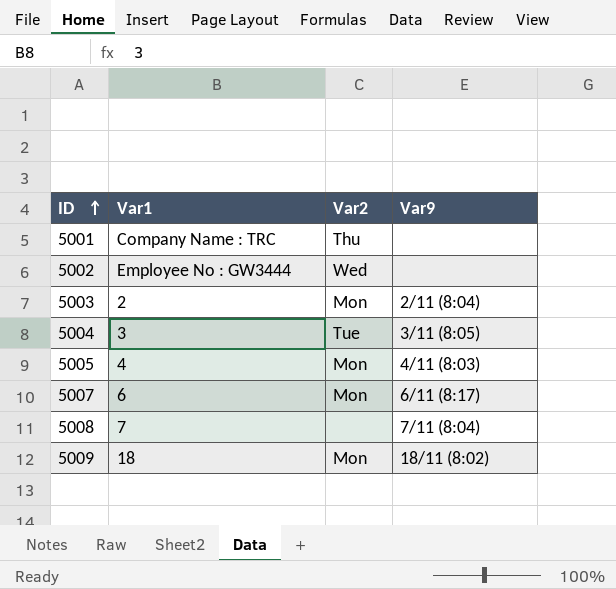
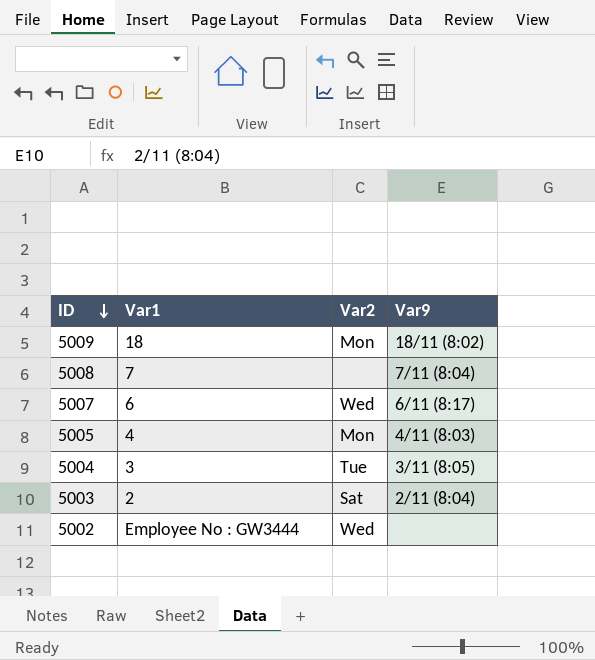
row order: ID ascending -> ID descending
row 5001: Company Name : TRC | Thu | none -> none
5007 | Var2: Mon -> Wed
5003 | Var2: Mon -> Sat

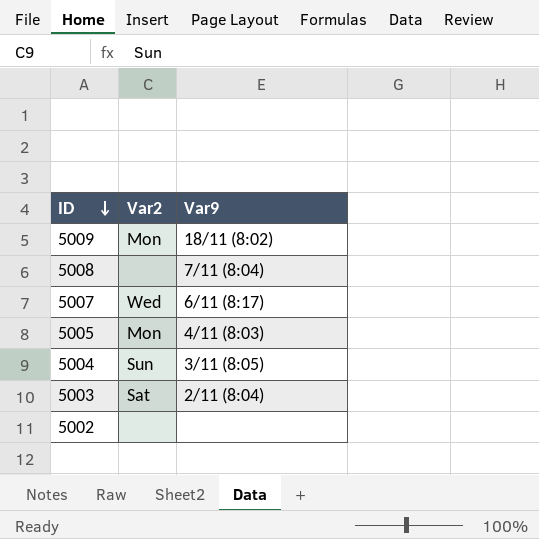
column Var1 | position: 2 -> none
5004 | Var2: Tue -> Sun
5002 | Var2: Wed -> none

